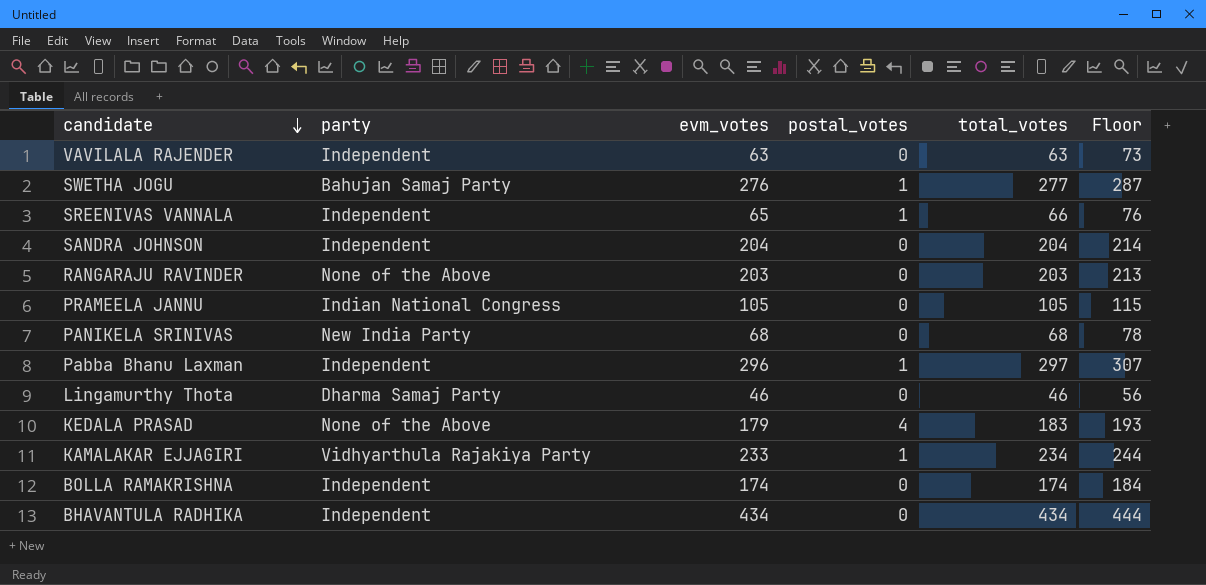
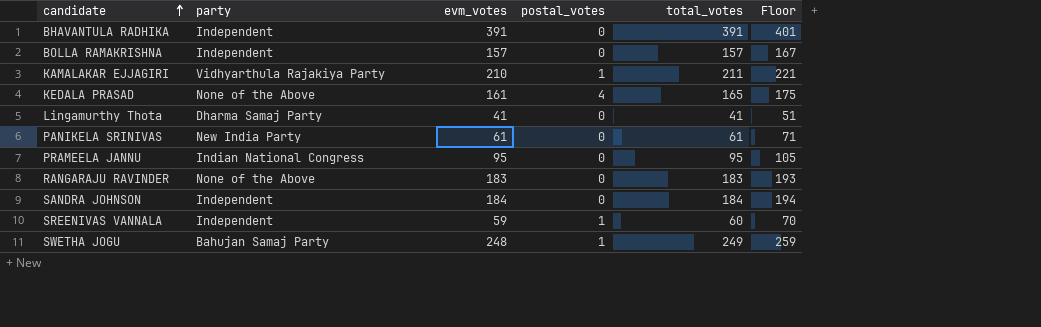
row order: candidate descending -> candidate ascending
row VAVILALA RAJENDER: Independent | 63 | 0 | 63 | 73 -> none
row Pabba Bhanu Laxman: Independent | 296 | 1 | 297 | 307 -> none
BHAVANTULA RADHIKA | evm_votes: 434 -> 391
BHAVANTULA RADHIKA | total_votes: 434 -> 391
BHAVANTULA RADHIKA | Floor: 444 -> 401
BOLLA RAMAKRISHNA | evm_votes: 174 -> 157
BOLLA RAMAKRISHNA | total_votes: 174 -> 157
BOLLA RAMAKRISHNA | Floor: 184 -> 167
KAMALAKAR EJJAGIRI | evm_votes: 233 -> 210
KAMALAKAR EJJAGIRI | total_votes: 234 -> 211
KAMALAKAR EJJAGIRI | Floor: 244 -> 221
KEDALA PRASAD | evm_votes: 179 -> 161
KEDALA PRASAD | total_votes: 183 -> 165
KEDALA PRASAD | Floor: 193 -> 175
Lingamurthy Thota | evm_votes: 46 -> 41
Lingamurthy Thota | total_votes: 46 -> 41
Lingamurthy Thota | Floor: 56 -> 51
PANIKELA SRINIVAS | evm_votes: 68 -> 61
PANIKELA SRINIVAS | total_votes: 68 -> 61
PANIKELA SRINIVAS | Floor: 78 -> 71
PRAMEELA JANNU | evm_votes: 105 -> 95
PRAMEELA JANNU | total_votes: 105 -> 95
PRAMEELA JANNU | Floor: 115 -> 105
RANGARAJU RAVINDER | evm_votes: 203 -> 183
RANGARAJU RAVINDER | total_votes: 203 -> 183
RANGARAJU RAVINDER | Floor: 213 -> 193
SANDRA JOHNSON | evm_votes: 204 -> 184
SANDRA JOHNSON | total_votes: 204 -> 184
SANDRA JOHNSON | Floor: 214 -> 194
SREENIVAS VANNALA | evm_votes: 65 -> 59
SREENIVAS VANNALA | total_votes: 66 -> 60
SREENIVAS VANNALA | Floor: 76 -> 70
SWETHA JOGU | evm_votes: 276 -> 248
SWETHA JOGU | total_votes: 277 -> 249
SWETHA JOGU | Floor: 287 -> 259

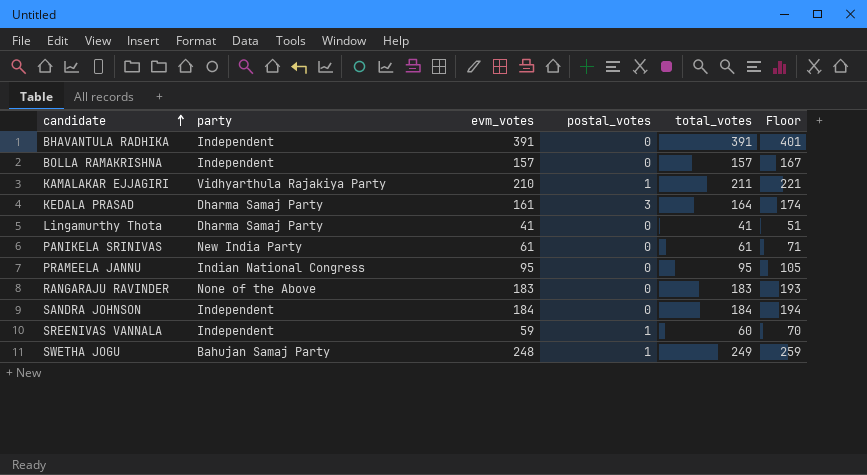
KEDALA PRASAD | party: None of the Above -> Dharma Samaj Party
KEDALA PRASAD | postal_votes: 4 -> 3
KEDALA PRASAD | total_votes: 165 -> 164
KEDALA PRASAD | Floor: 175 -> 174

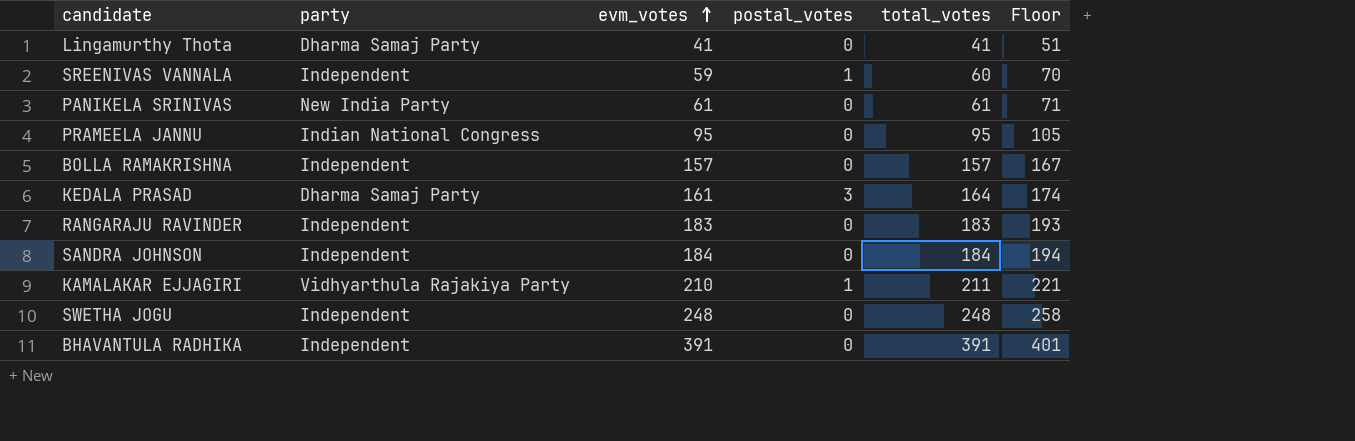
row order: candidate ascending -> evm_votes ascending
RANGARAJU RAVINDER | party: None of the Above -> Independent
SWETHA JOGU | party: Bahujan Samaj Party -> Independent
SWETHA JOGU | postal_votes: 1 -> 0
SWETHA JOGU | total_votes: 249 -> 248
SWETHA JOGU | Floor: 259 -> 258

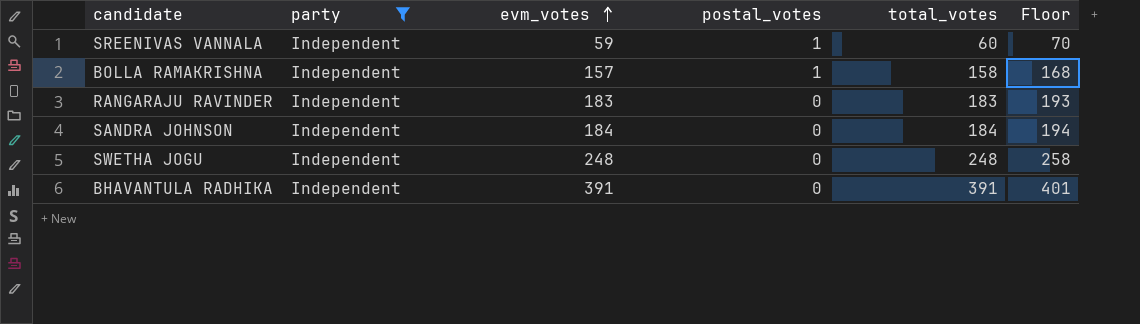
filter: none -> party = Independent
BOLLA RAMAKRISHNA | postal_votes: 0 -> 1
BOLLA RAMAKRISHNA | total_votes: 157 -> 158
BOLLA RAMAKRISHNA | Floor: 167 -> 168

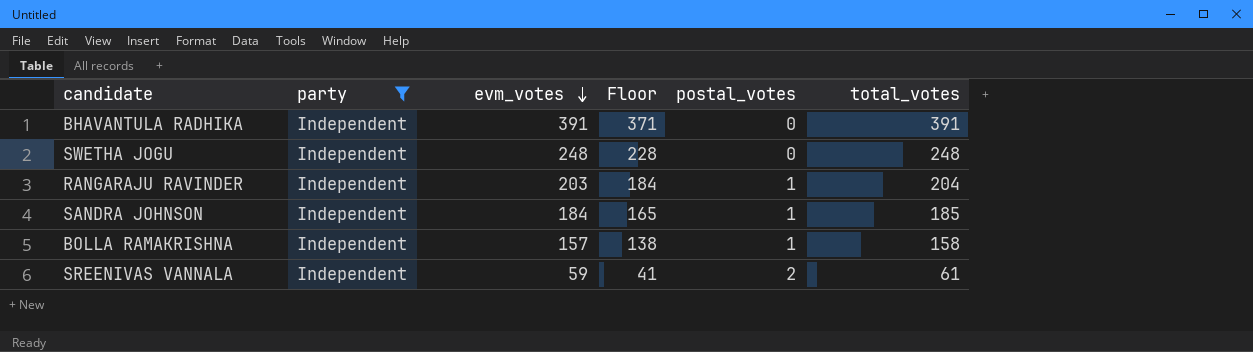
row order: evm_votes ascending -> evm_votes descending
column Floor | formula: [total_votes] + 10 -> [total_votes] - 20
column Floor | position: 6 -> 4
RANGARAJU RAVINDER | evm_votes: 183 -> 203
RANGARAJU RAVINDER | postal_votes: 0 -> 1
RANGARAJU RAVINDER | total_votes: 183 -> 204
SANDRA JOHNSON | postal_votes: 0 -> 1
SANDRA JOHNSON | total_votes: 184 -> 185
SREENIVAS VANNALA | postal_votes: 1 -> 2
SREENIVAS VANNALA | total_votes: 60 -> 61

